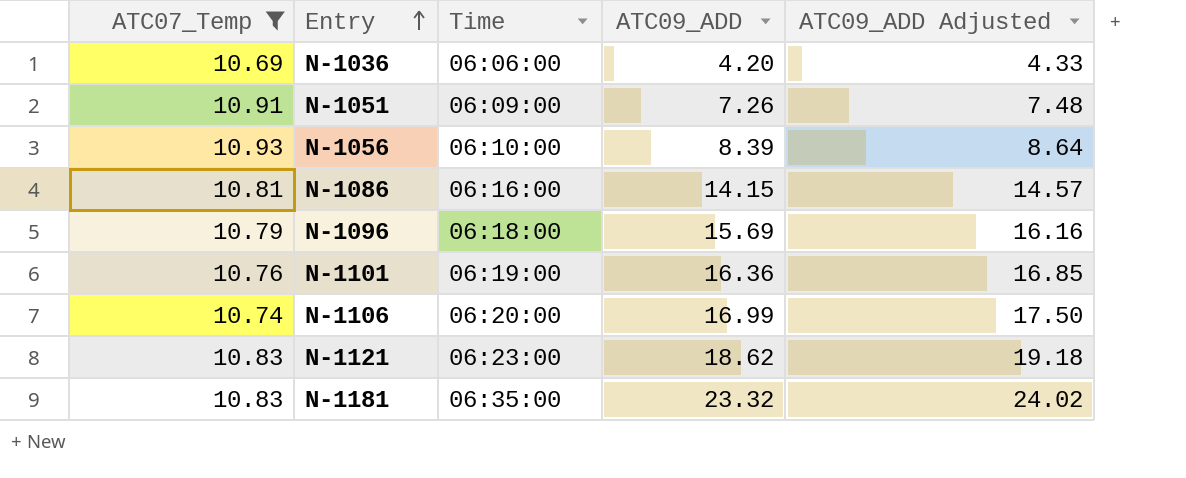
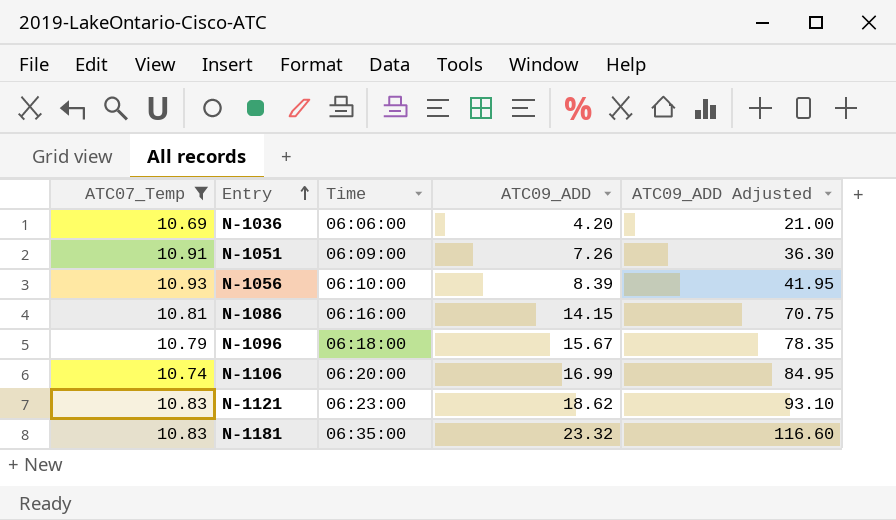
column ATC09_ADD Adjusted | formula: [ATC09_ADD] * 1.03 -> [ATC09_ADD] * 5
row N-1101: 10.76 | 06:19:00 | 16.36 | 16.85 -> none
N-1096 | ATC09_ADD: 15.69 -> 15.67

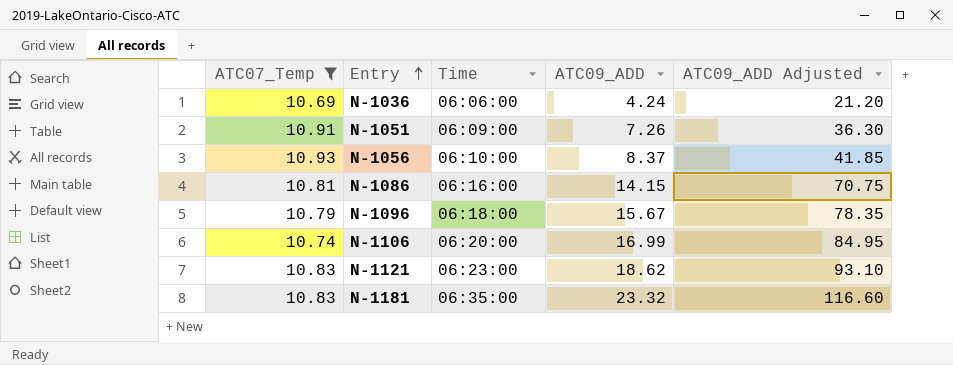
N-1036 | ATC09_ADD: 4.20 -> 4.24
N-1036 | ATC09_ADD Adjusted: 21.00 -> 21.20
N-1056 | ATC09_ADD: 8.39 -> 8.37
N-1056 | ATC09_ADD Adjusted: 41.95 -> 41.85

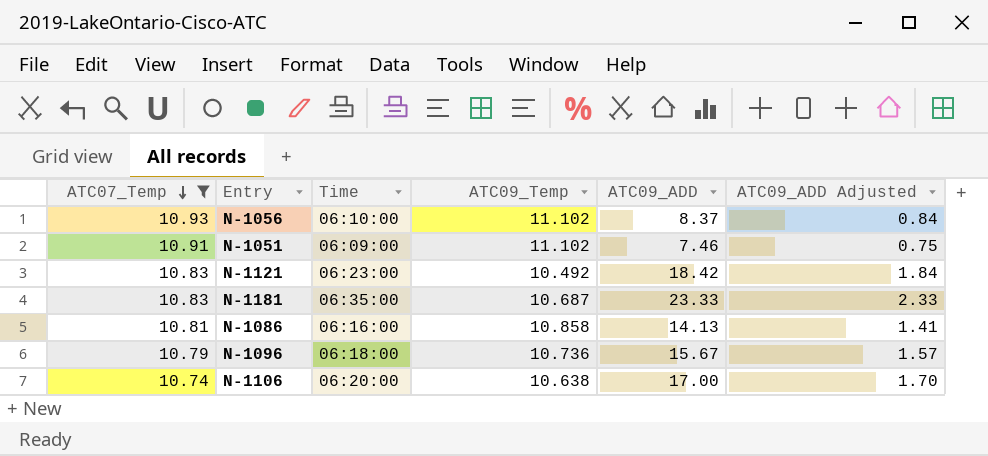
row order: Entry ascending -> ATC07_Temp descending
column ATC09_Temp | position: none -> 4
column ATC09_ADD Adjusted | formula: [ATC09_ADD] * 5 -> [ATC09_ADD] * 0.1
row N-1036: 10.69 | 06:06:00 | 4.24 | 21.20 -> none
N-1051 | ATC09_ADD: 7.26 -> 7.46
N-1121 | ATC09_ADD: 18.62 -> 18.42
N-1181 | ATC09_ADD: 23.32 -> 23.33
N-1086 | ATC09_ADD: 14.15 -> 14.13
N-1106 | ATC09_ADD: 16.99 -> 17.00

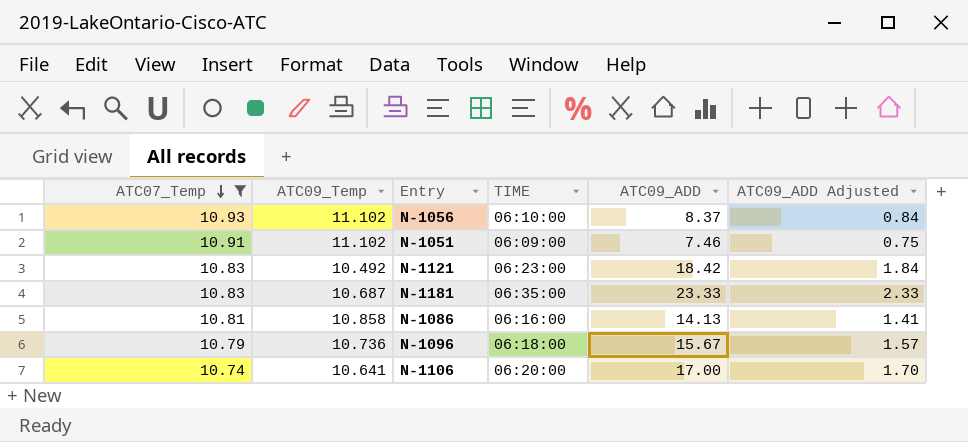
column ATC09_Temp | position: 4 -> 2
column name: Time -> TIME
N-1106 | ATC09_Temp: 10.638 -> 10.641

